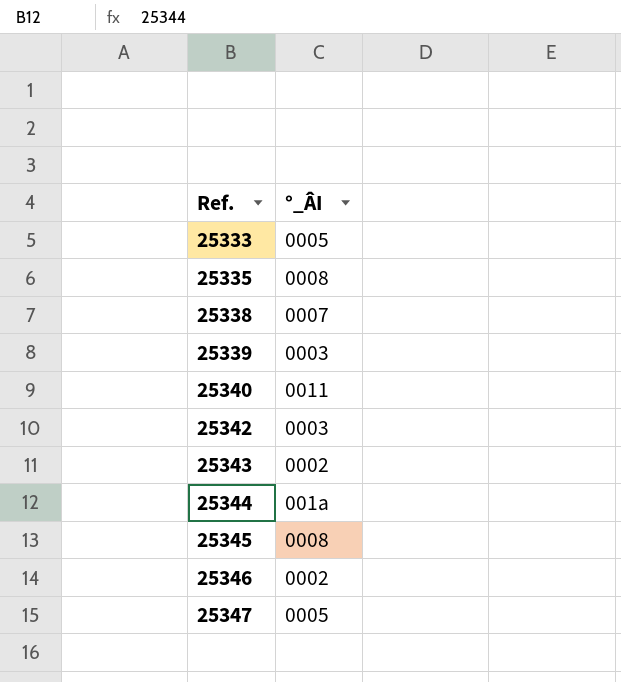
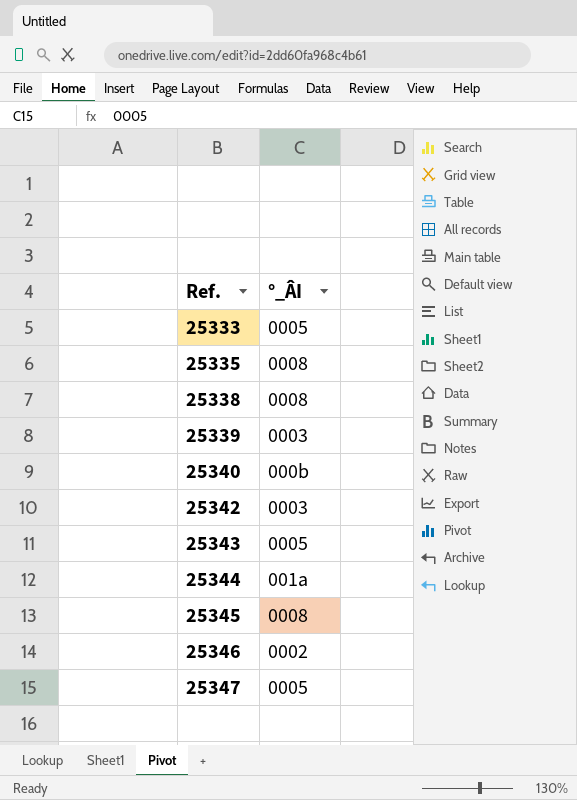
25338 | °_ÂI: 0007 -> 0008
25340 | °_ÂI: 0011 -> 000b
25343 | °_ÂI: 0002 -> 0005

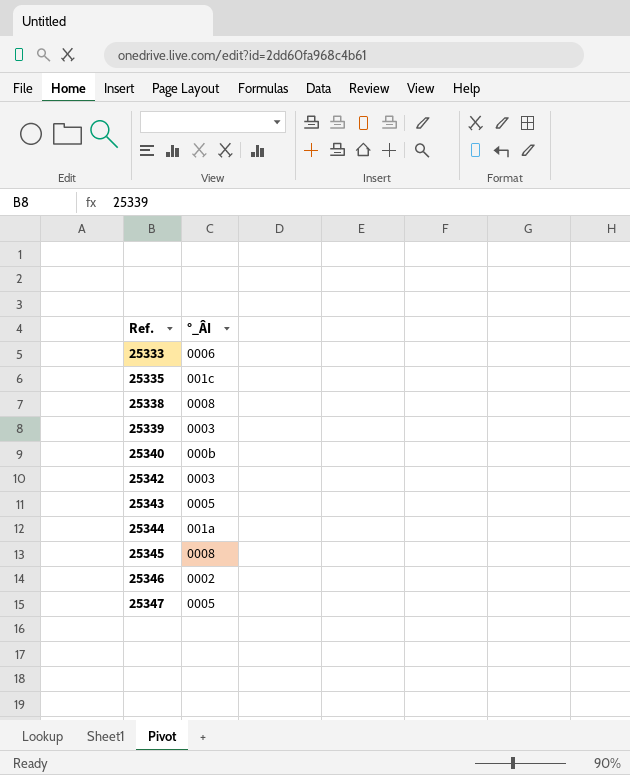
25333 | °_ÂI: 0005 -> 0006
25335 | °_ÂI: 0008 -> 001c

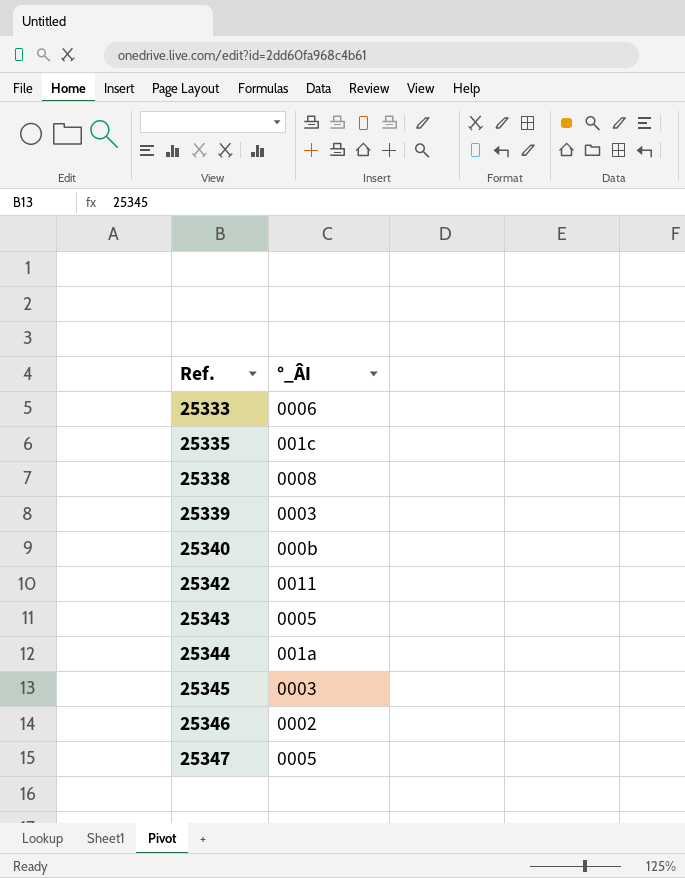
25342 | °_ÂI: 0003 -> 0011
25345 | °_ÂI: 0008 -> 0003

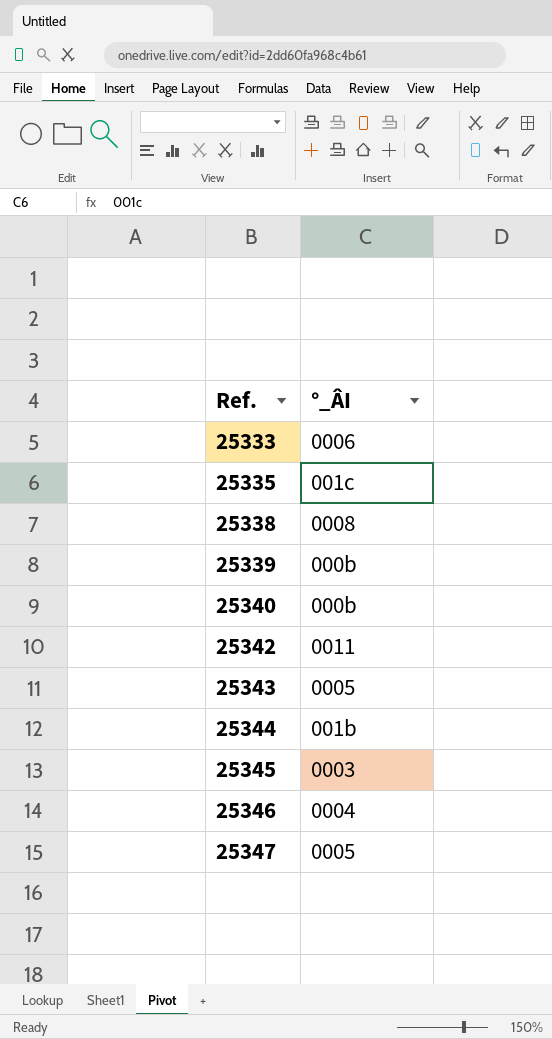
25339 | °_ÂI: 0003 -> 000b
25344 | °_ÂI: 001a -> 001b
25346 | °_ÂI: 0002 -> 0004

